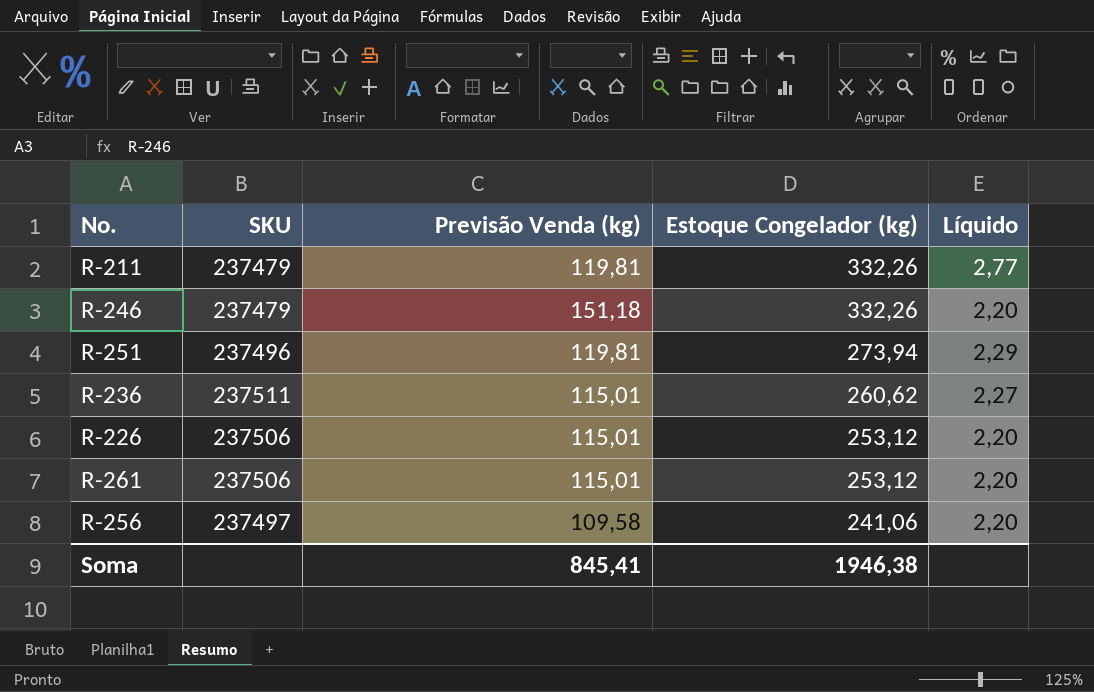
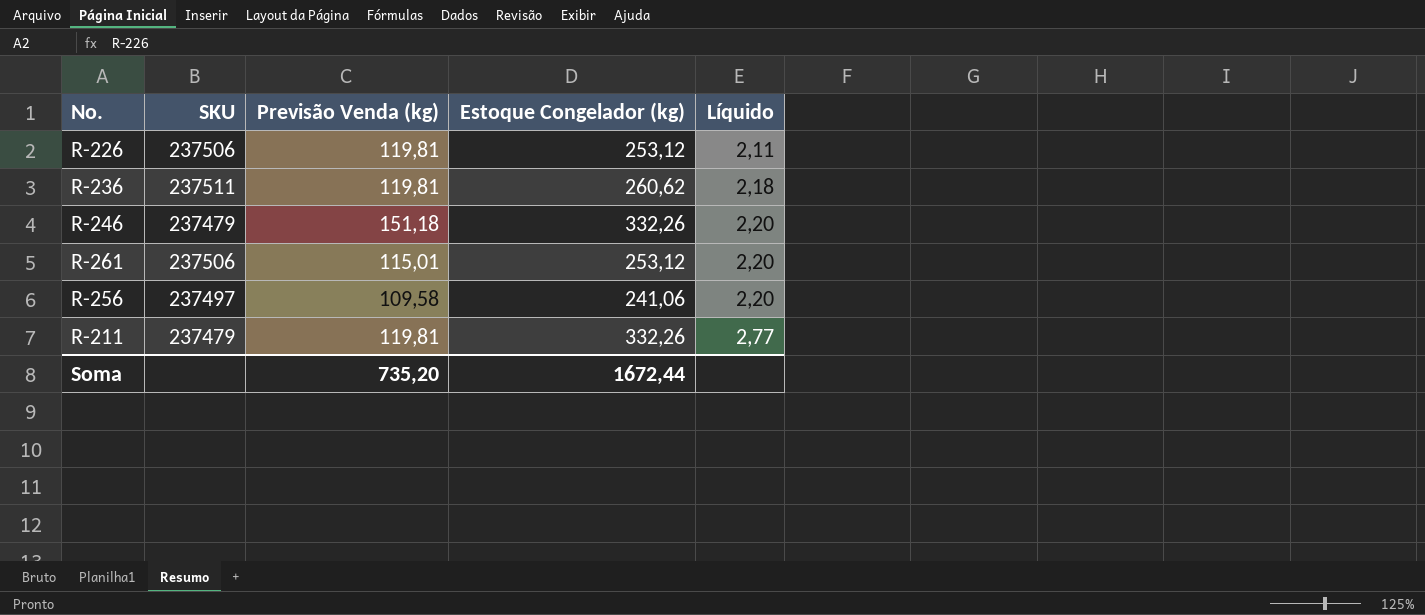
row order: Estoque Congelador (kg) descending -> Líquido ascending
row R-251: 237496 | 119,81 | 273,94 | 2,29 -> none
R-226 | Previsão Venda (kg): 115,01 -> 119,81
R-226 | Líquido: 2,20 -> 2,11
R-236 | Previsão Venda (kg): 115,01 -> 119,81
R-236 | Líquido: 2,27 -> 2,18
Soma | Previsão Venda (kg): 845,41 -> 735,20
Soma | Estoque Congelador (kg): 1946,38 -> 1672,44

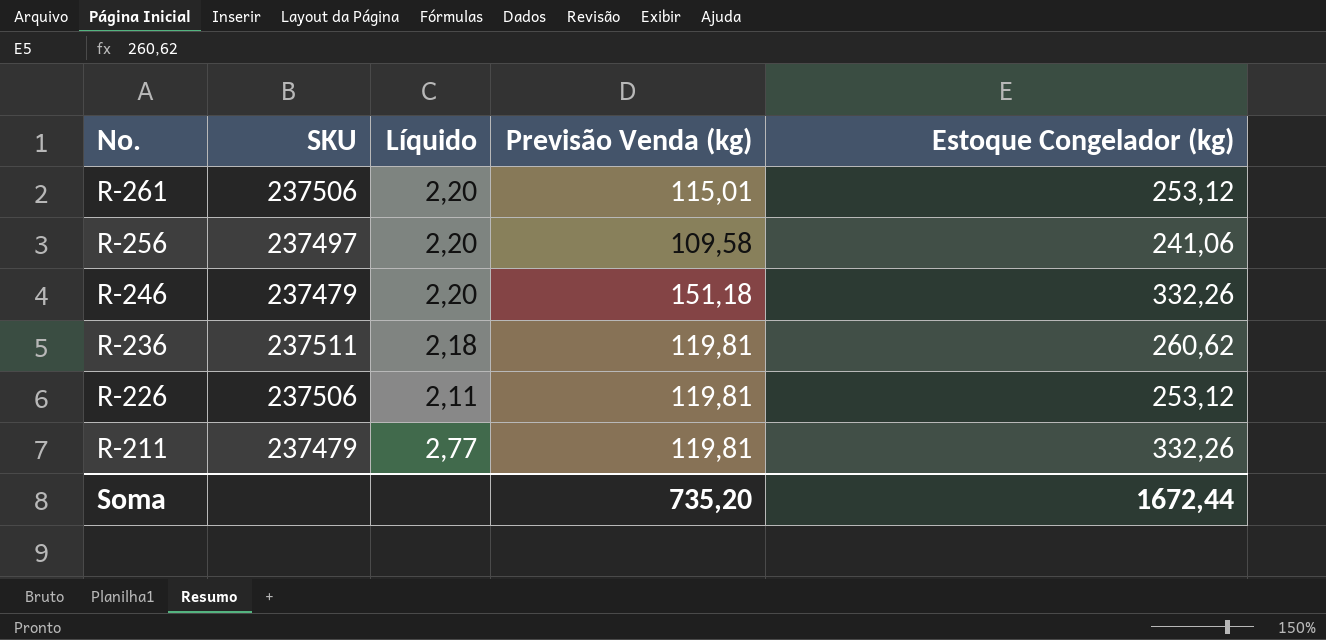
row order: Líquido ascending -> No. descending
column Líquido | position: 5 -> 3

